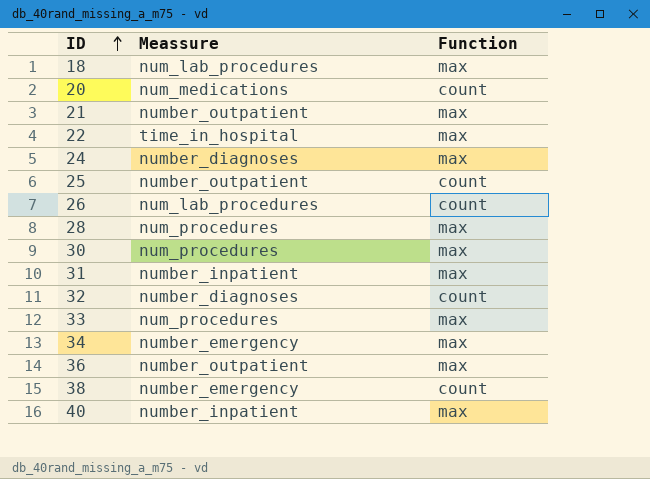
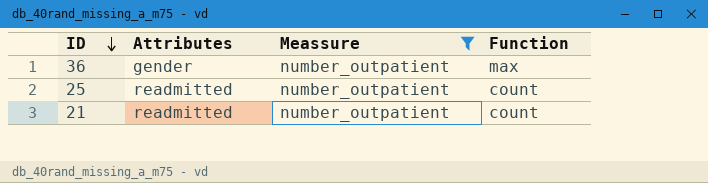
filter: none -> Meassure = number_outpatient
row order: ID ascending -> ID descending
column Attributes | position: none -> 2
21 | Function: max -> count

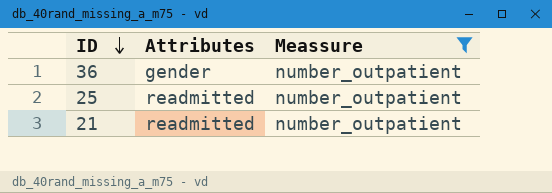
column Function | position: 4 -> none

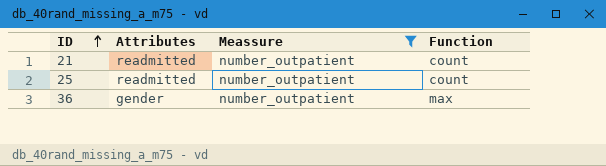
row order: ID descending -> ID ascending
column Function | position: none -> 4

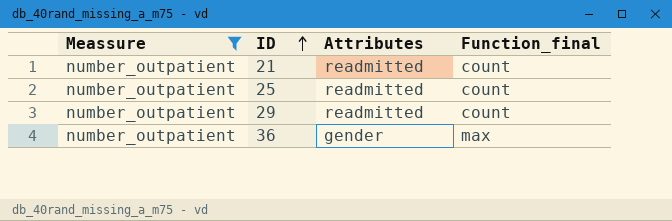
column Meassure | position: 3 -> 1
column name: Function -> Function_final
row 29: none -> number_outpatient | readmitted | count

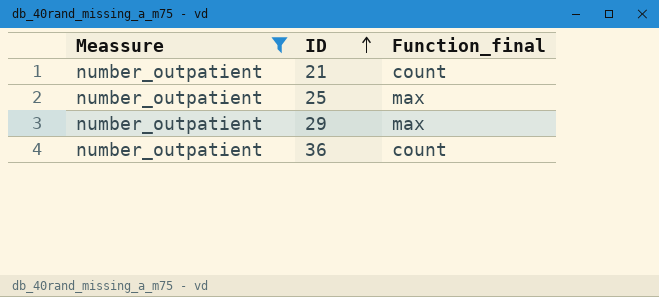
column Attributes | position: 3 -> none
25 | Function_final: count -> max
29 | Function_final: count -> max
36 | Function_final: max -> count

